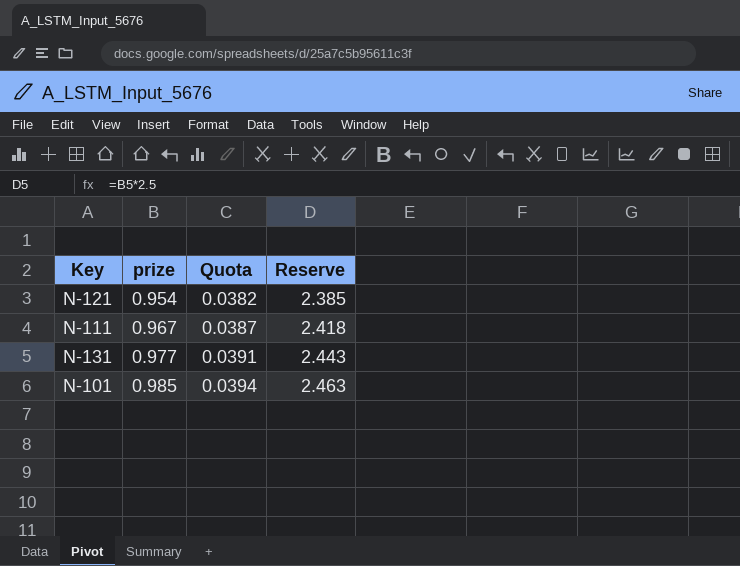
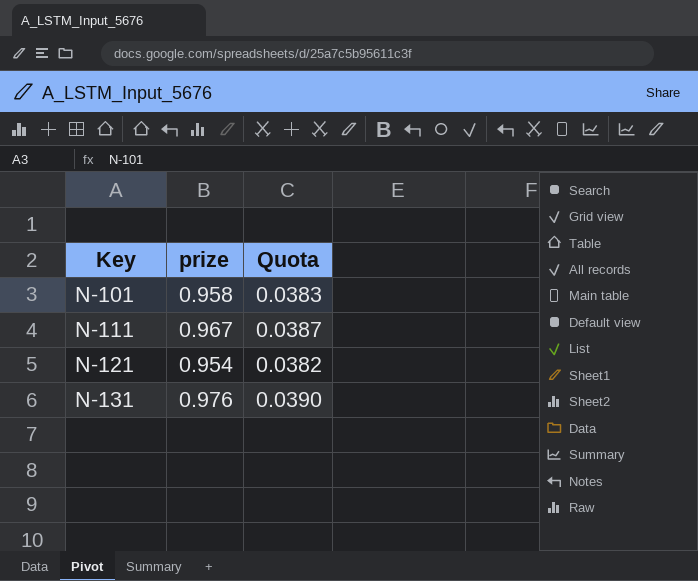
row order: prize ascending -> Key ascending
column Reserve | formula: [prize] * 2.5 -> none
N-101 | prize: 0.985 -> 0.958
N-101 | Quota: 0.0394 -> 0.0383
N-131 | prize: 0.977 -> 0.976
N-131 | Quota: 0.0391 -> 0.0390

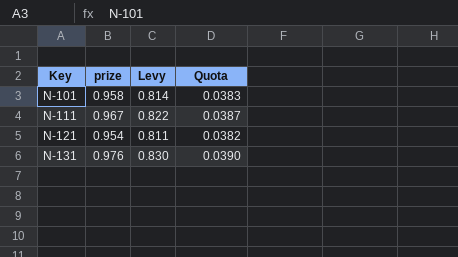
column Levy | formula: none -> [prize] * 0.85

